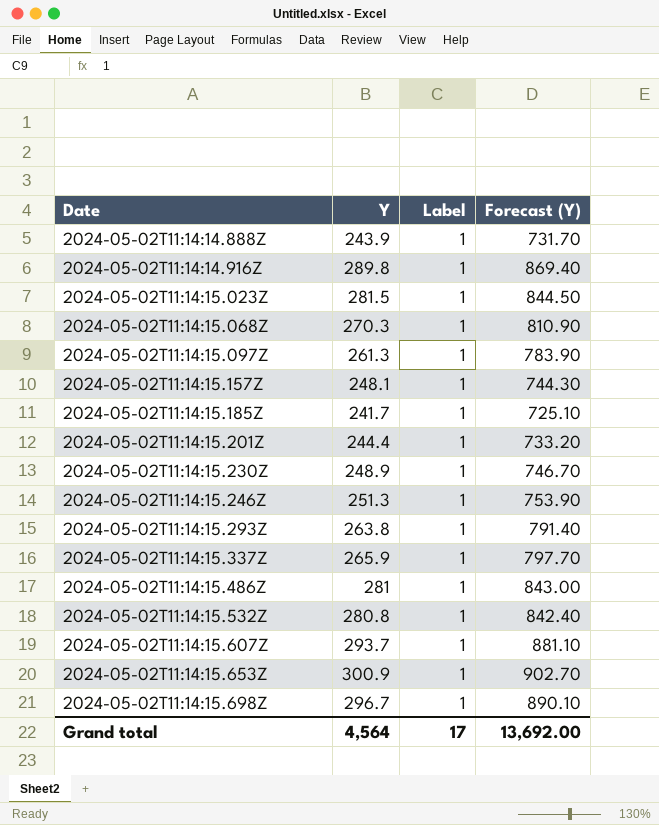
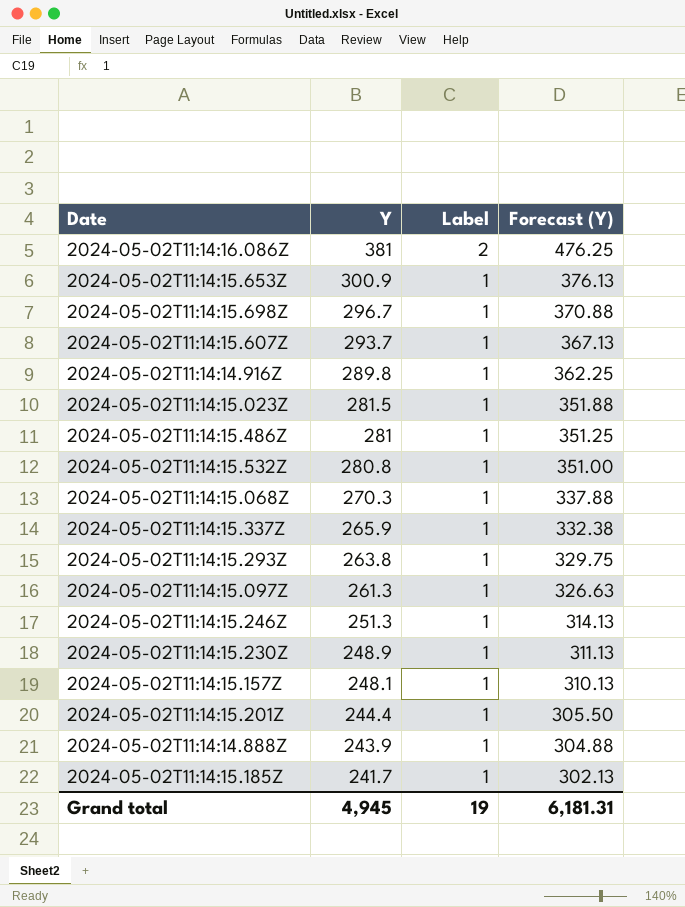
row order: Date ascending -> Y descending
column Forecast (Y) | formula: [Y] * 3 -> [Y] * 1.25
row 2024-05-02T11:14:16.086Z: none -> 381 | 2 | 476.25
Grand total | Y: 4,564 -> 4,945
Grand total | Label: 17 -> 19
Grand total | Forecast (Y): 13,692.00 -> 6,181.31

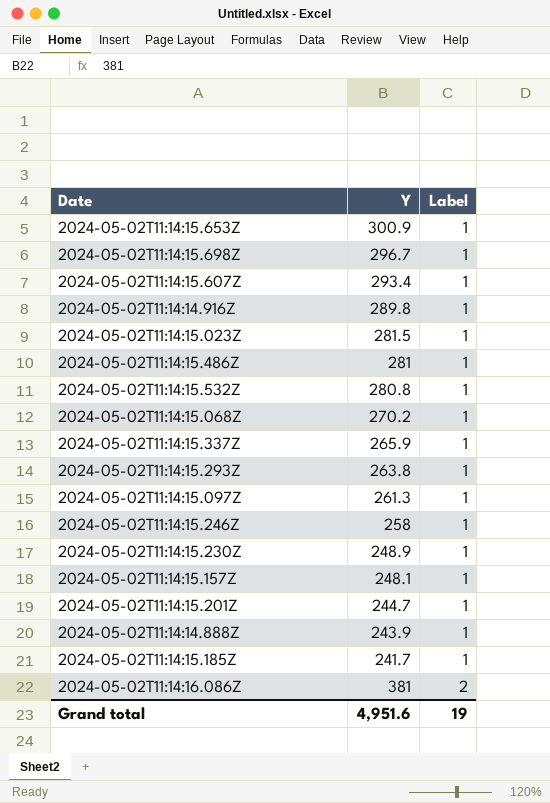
row order: Y descending -> Label ascending
column Forecast (Y) | formula: [Y] * 1.25 -> none
2024-05-02T11:14:15.607Z | Y: 293.7 -> 293.4
2024-05-02T11:14:15.068Z | Y: 270.3 -> 270.2
2024-05-02T11:14:15.246Z | Y: 251.3 -> 258
2024-05-02T11:14:15.201Z | Y: 244.4 -> 244.7
Grand total | Y: 4,945 -> 4,951.6

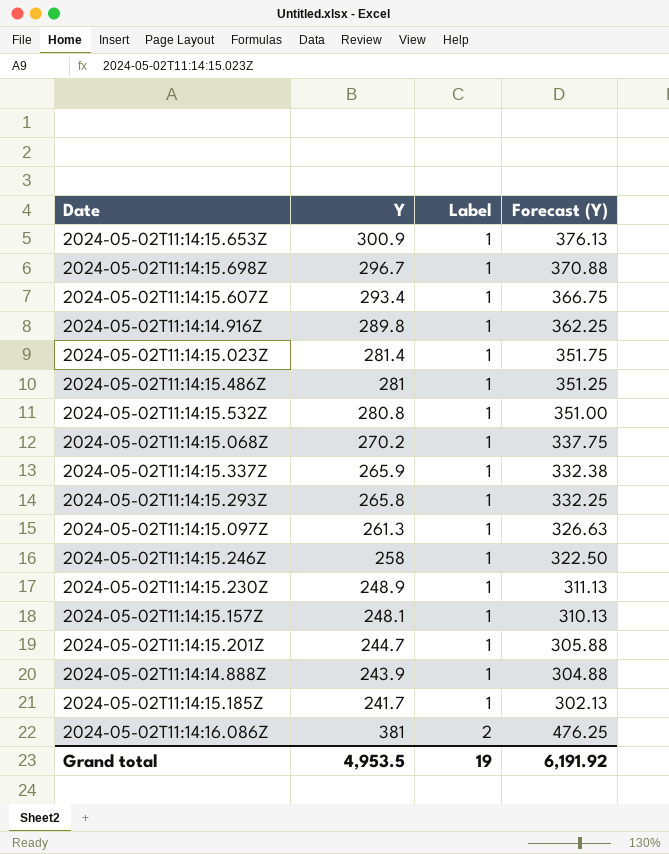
column Forecast (Y) | formula: none -> [Y] * 1.25
2024-05-02T11:14:15.023Z | Y: 281.5 -> 281.4
2024-05-02T11:14:15.293Z | Y: 263.8 -> 265.8
Grand total | Y: 4,951.6 -> 4,953.5

